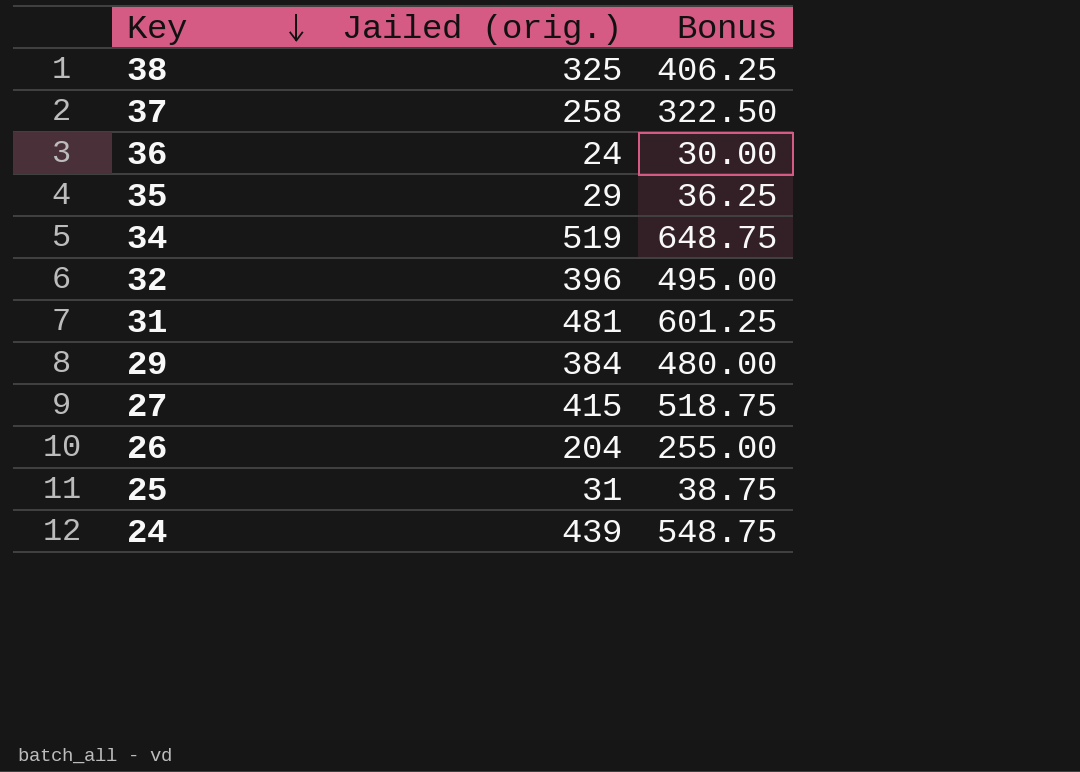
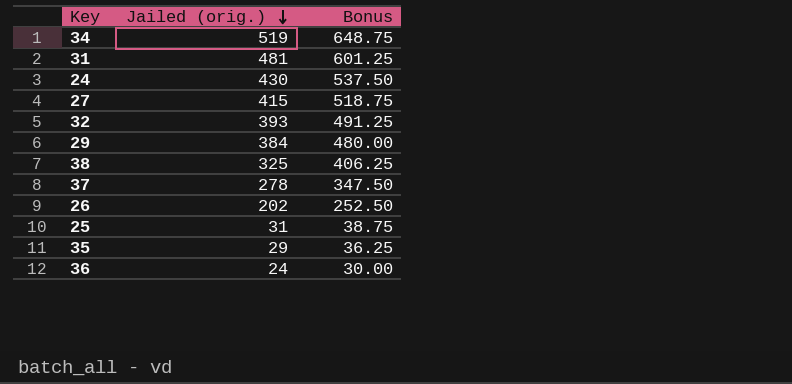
row order: Key descending -> Jailed (orig.) descending
24 | Jailed (orig.): 439 -> 430
24 | Bonus: 548.75 -> 537.50
32 | Jailed (orig.): 396 -> 393
32 | Bonus: 495.00 -> 491.25
37 | Jailed (orig.): 258 -> 278
37 | Bonus: 322.50 -> 347.50
26 | Jailed (orig.): 204 -> 202
26 | Bonus: 255.00 -> 252.50

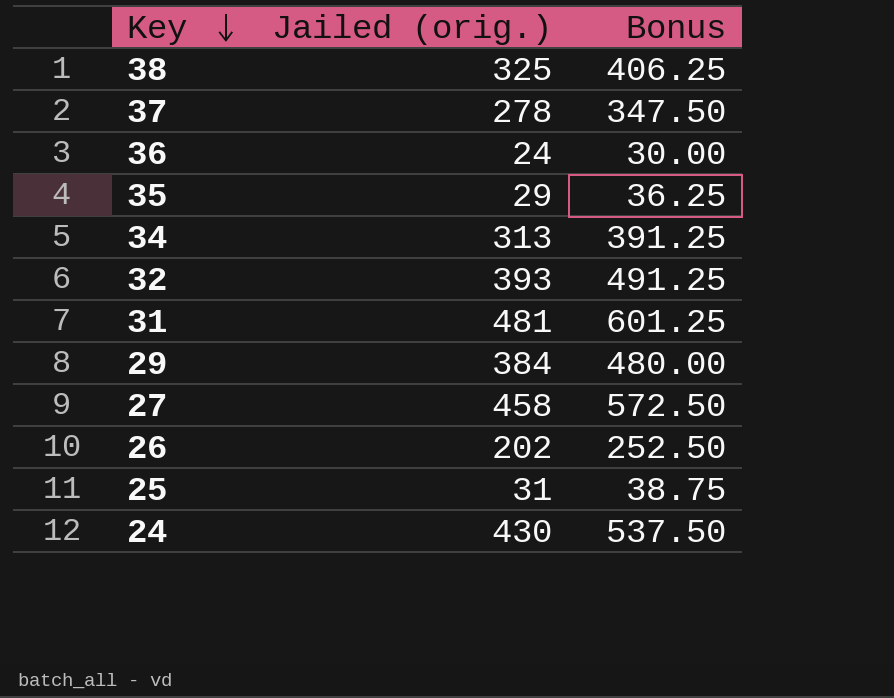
row order: Jailed (orig.) descending -> Key descending
34 | Jailed (orig.): 519 -> 313
34 | Bonus: 648.75 -> 391.25
27 | Jailed (orig.): 415 -> 458
27 | Bonus: 518.75 -> 572.50

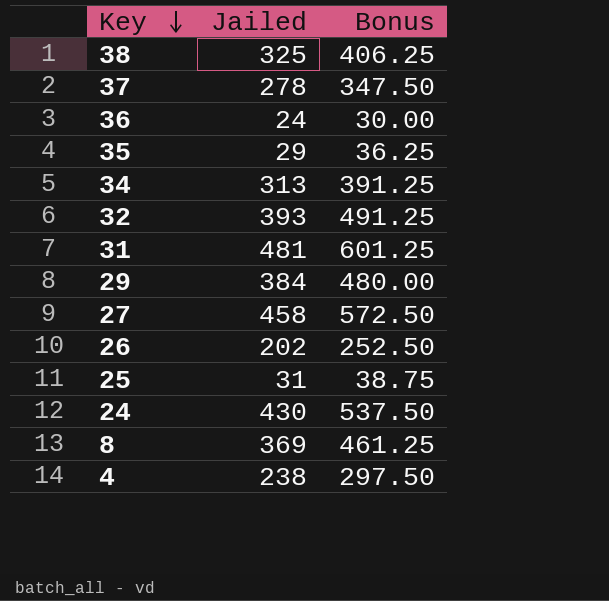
column name: Jailed (orig.) -> Jailed
row 8: none -> 369 | 461.25
row 4: none -> 238 | 297.50

